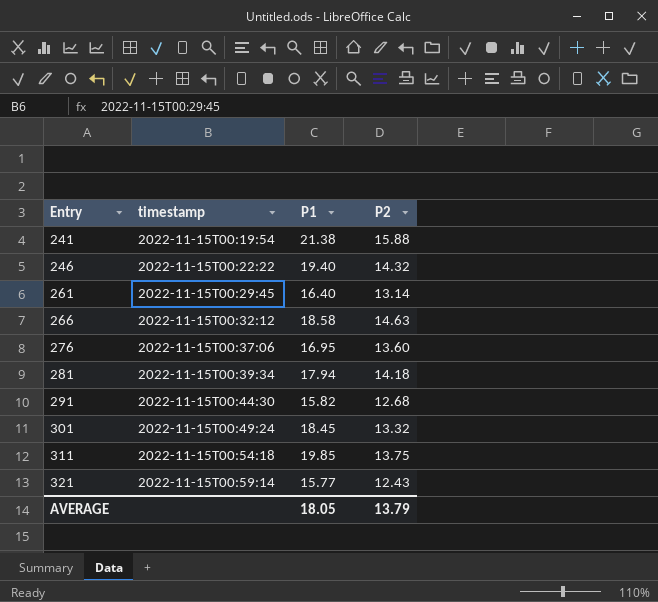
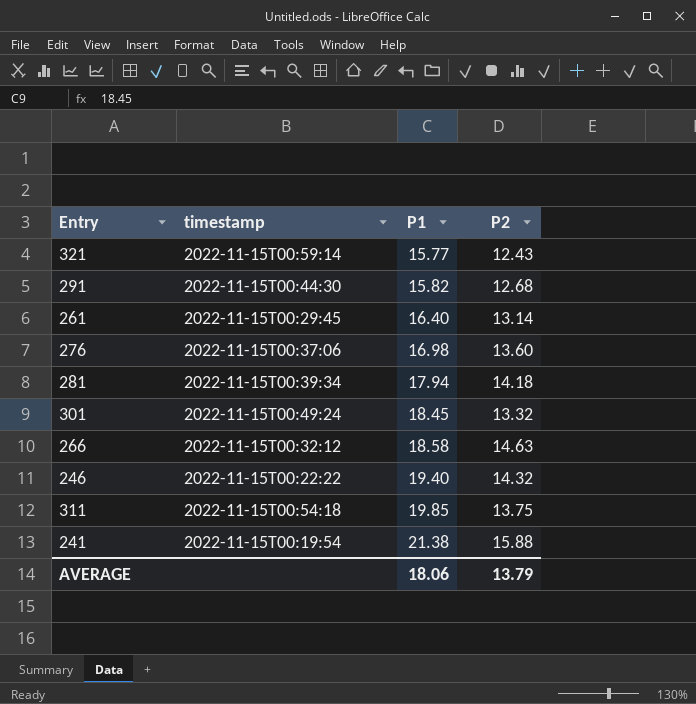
row order: Entry ascending -> P1 ascending
276 | P1: 16.95 -> 16.98
AVERAGE | P1: 18.05 -> 18.06

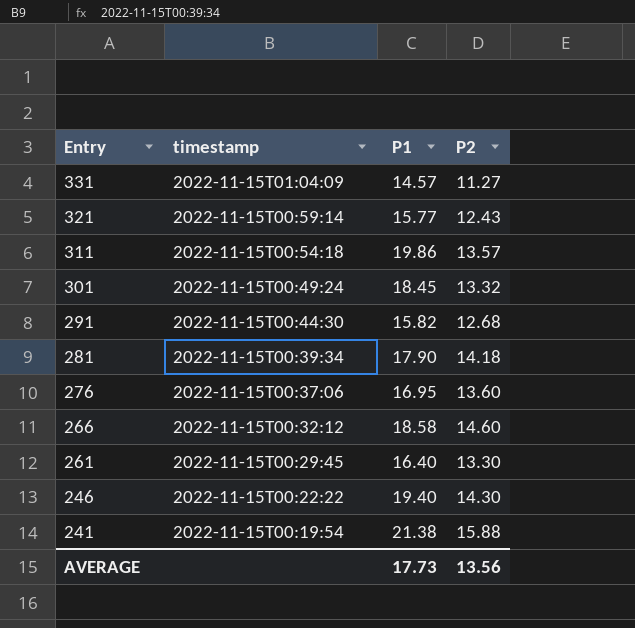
row order: P1 ascending -> Entry descending
row 331: none -> 2022-11-15T01:04:09 | 14.57 | 11.27
311 | P1: 19.85 -> 19.86
311 | P2: 13.75 -> 13.57
281 | P1: 17.94 -> 17.90
276 | P1: 16.98 -> 16.95
266 | P2: 14.63 -> 14.60
261 | P2: 13.14 -> 13.30
246 | P2: 14.32 -> 14.30
AVERAGE | P1: 18.06 -> 17.73
AVERAGE | P2: 13.79 -> 13.56

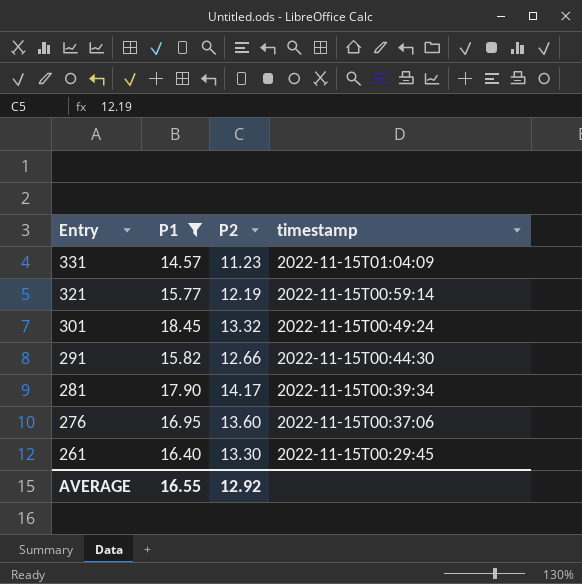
filter: none -> P1 <= 18.45
column timestamp | position: 2 -> 4
331 | P2: 11.27 -> 11.23
321 | P2: 12.43 -> 12.19
291 | P2: 12.68 -> 12.66
281 | P2: 14.18 -> 14.17
AVERAGE | P1: 17.73 -> 16.55
AVERAGE | P2: 13.56 -> 12.92

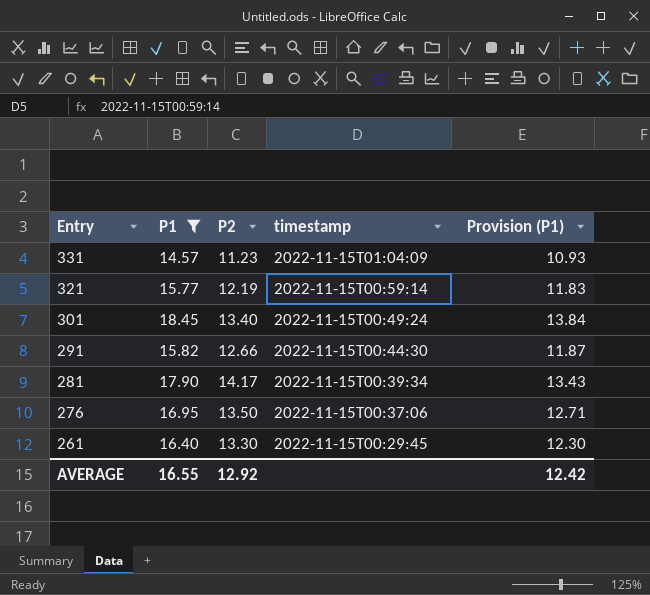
column Provision (P1) | formula: none -> [P1] * 0.75
301 | P2: 13.32 -> 13.40
276 | P2: 13.60 -> 13.50

